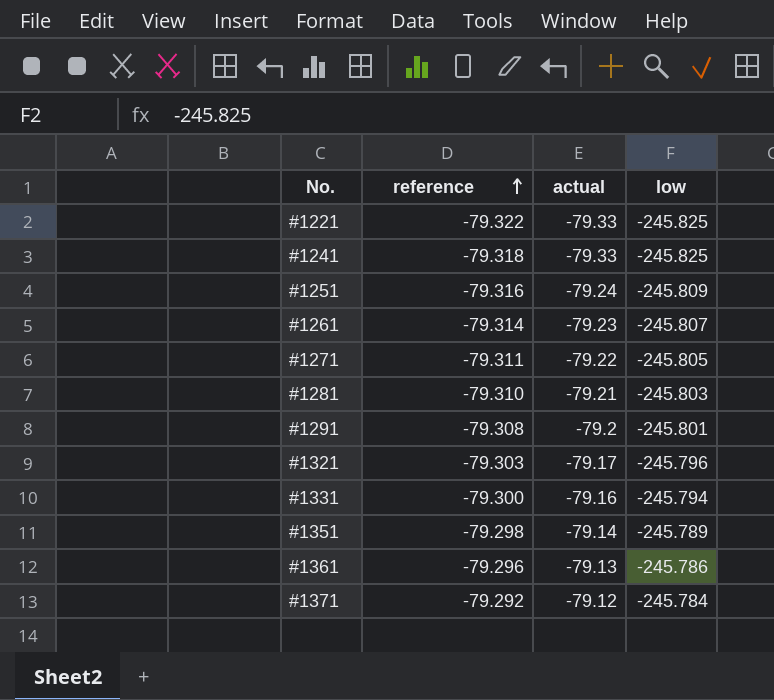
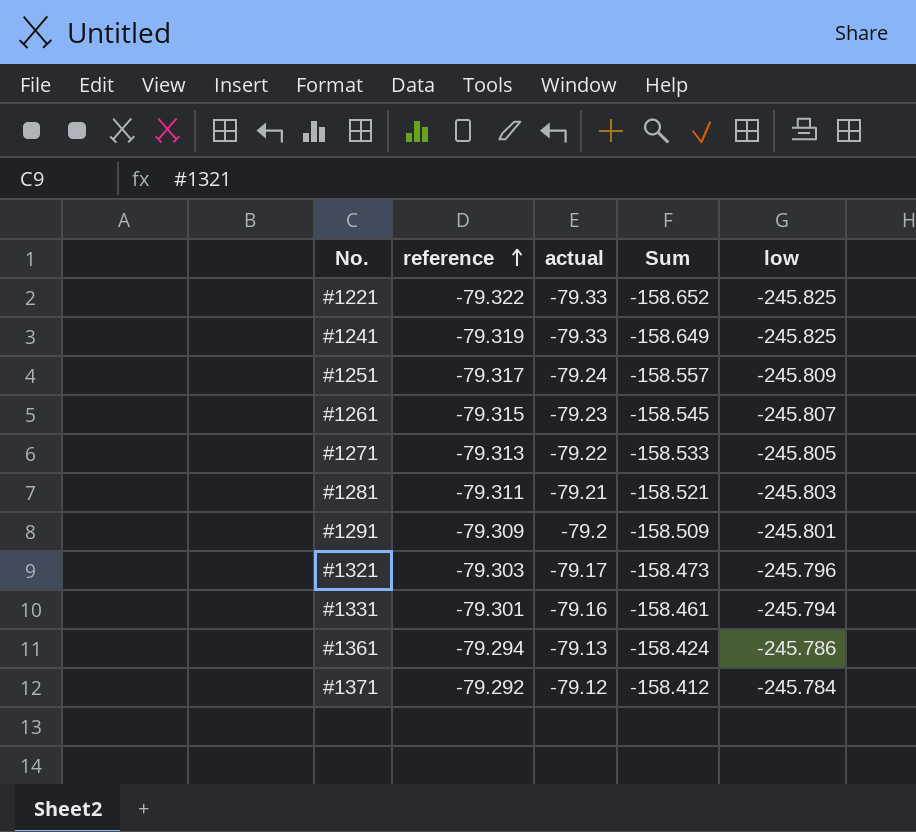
column Sum | formula: none -> [reference] + [actual]
row #1351: -79.298 | -79.14 | -245.789 -> none
#1241 | reference: -79.318 -> -79.319
#1251 | reference: -79.316 -> -79.317
#1261 | reference: -79.314 -> -79.315
#1271 | reference: -79.311 -> -79.313
#1281 | reference: -79.310 -> -79.311
#1291 | reference: -79.308 -> -79.309
#1331 | reference: -79.300 -> -79.301
#1361 | reference: -79.296 -> -79.294

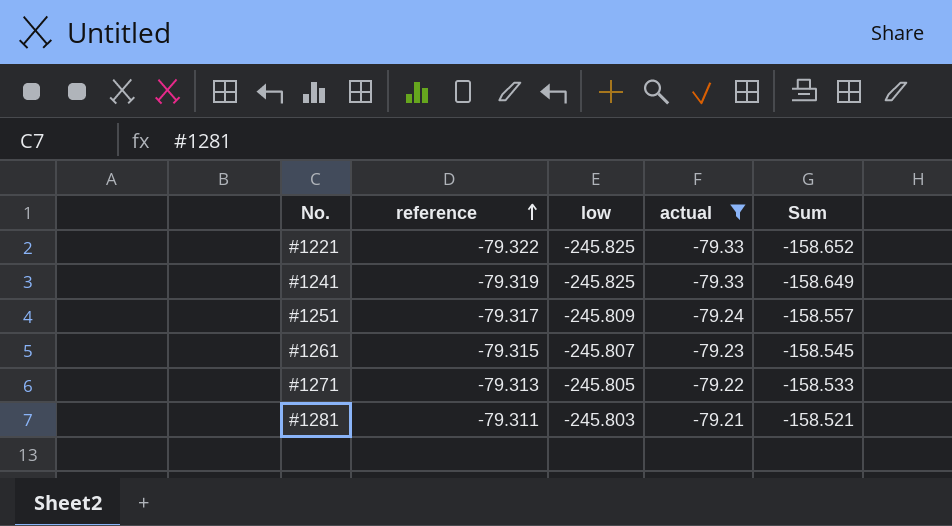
filter: none -> actual <= -79.21
column low | position: 5 -> 3

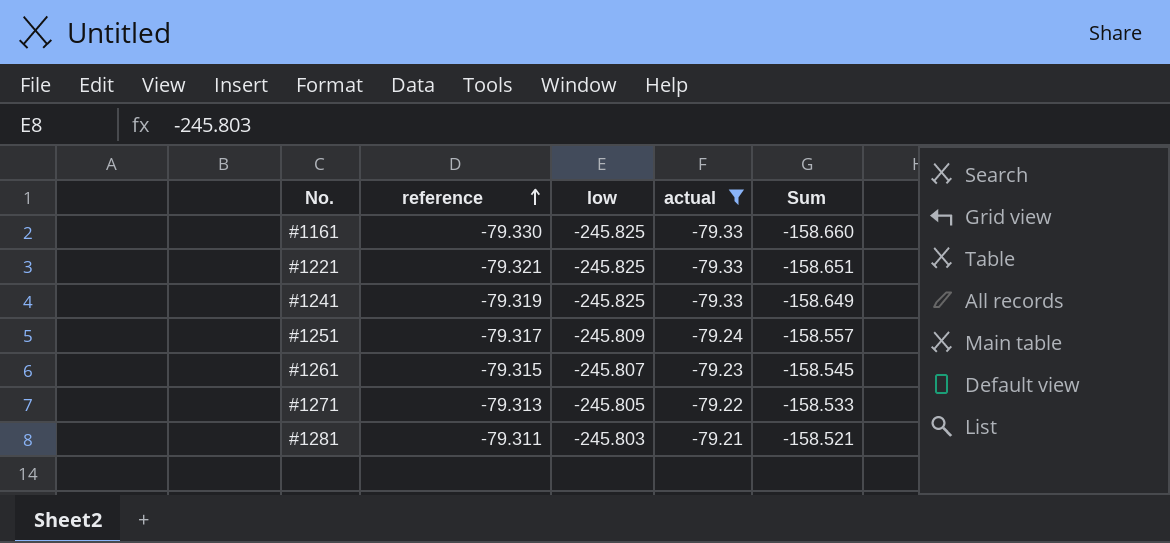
row #1161: none -> -79.330 | -245.825 | -79.33 | -158.660
#1221 | reference: -79.322 -> -79.321
#1221 | Sum: -158.652 -> -158.651

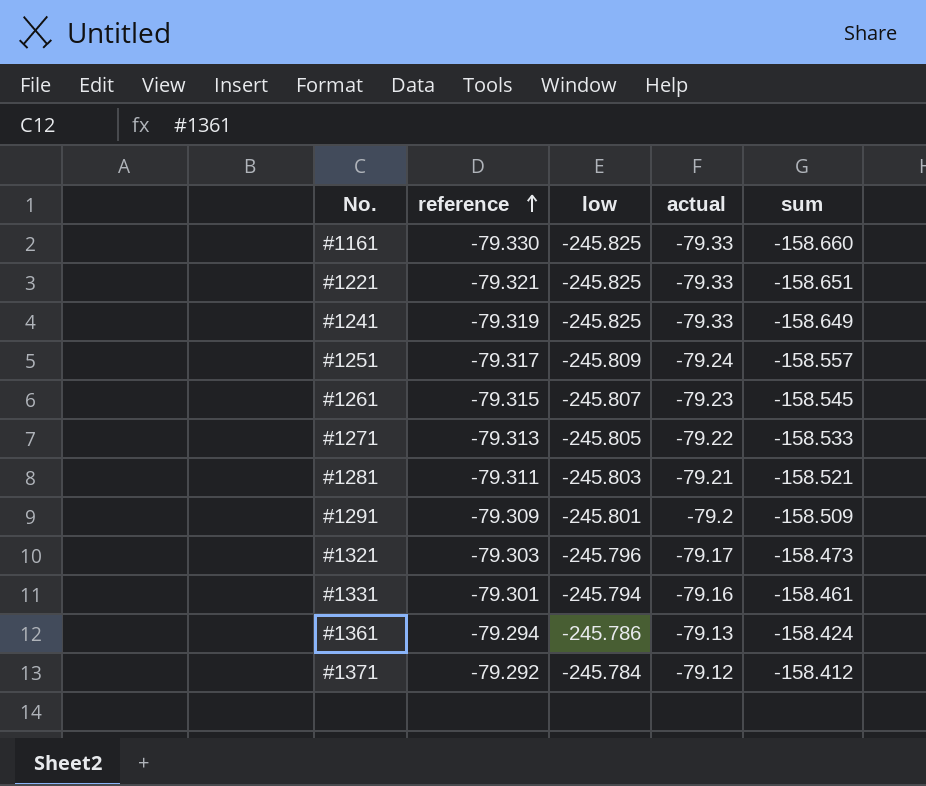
filter: actual <= -79.21 -> none
column name: Sum -> sum

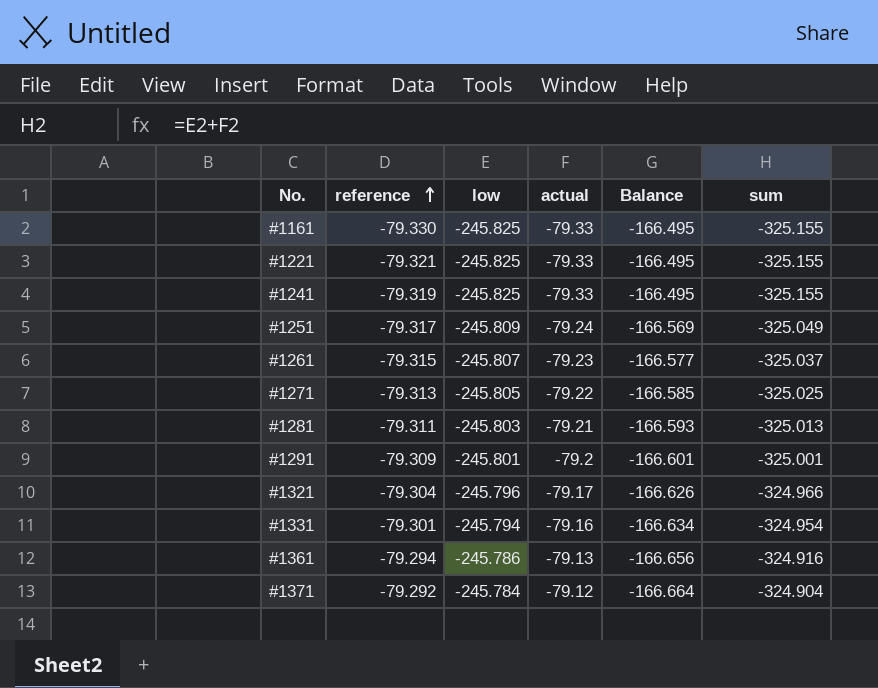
column Balance | formula: none -> [low] - [actual]
column sum | formula: [reference] + [actual] -> [low] + [actual]
#1321 | reference: -79.303 -> -79.304

